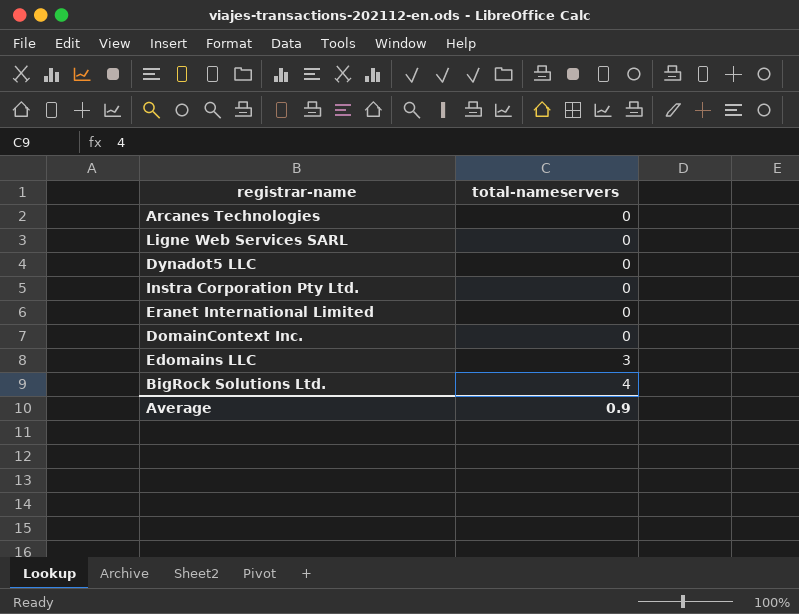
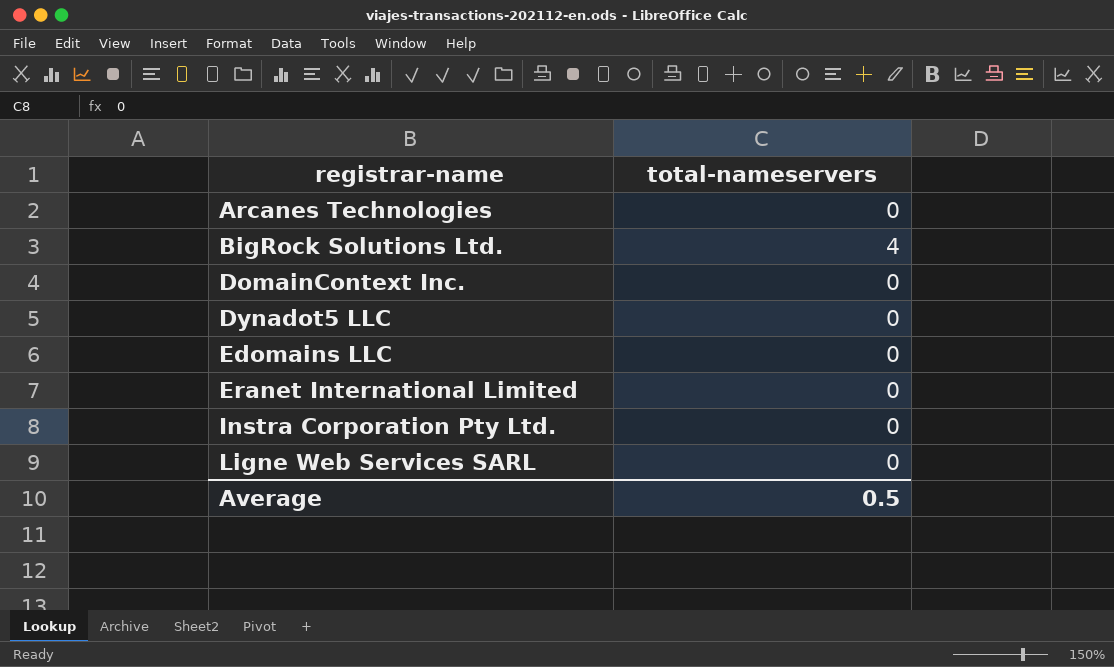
row order: total-nameservers ascending -> registrar-name ascending
Edomains LLC | total-nameservers: 3 -> 0
Average | total-nameservers: 0.9 -> 0.5

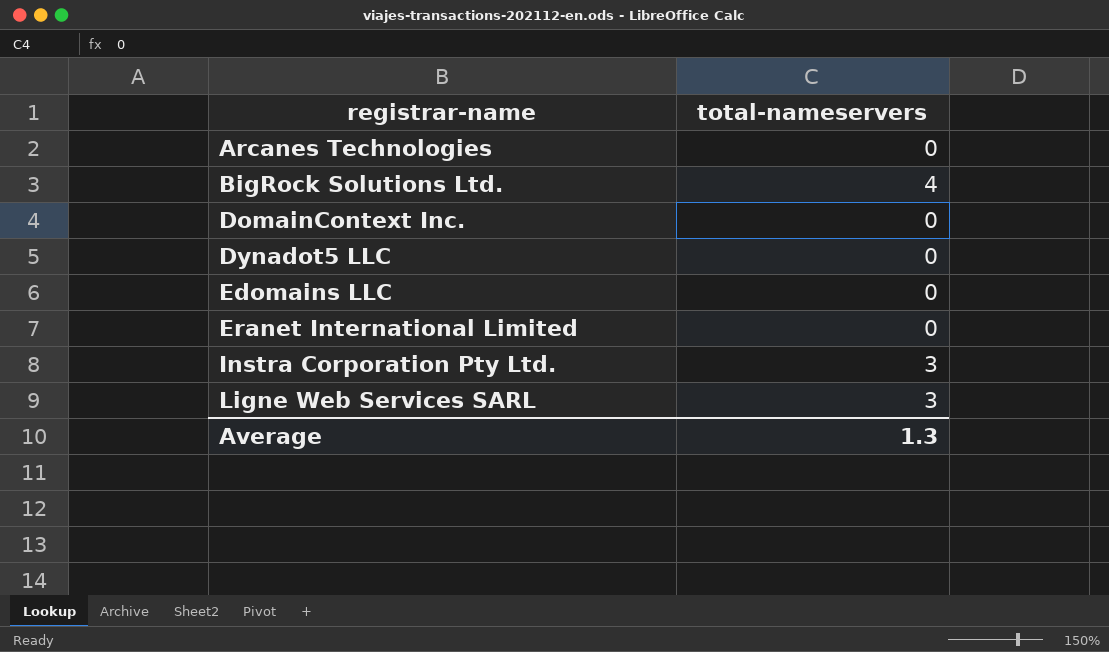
Instra Corporation Pty Ltd. | total-nameservers: 0 -> 3
Ligne Web Services SARL | total-nameservers: 0 -> 3
Average | total-nameservers: 0.5 -> 1.3

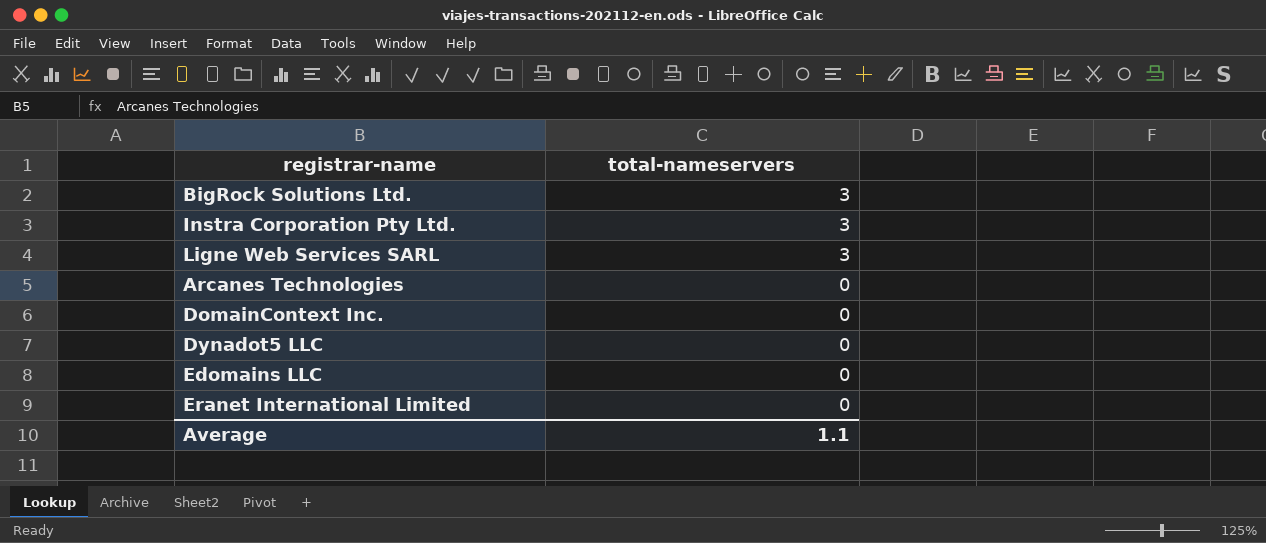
row order: registrar-name ascending -> total-nameservers descending
BigRock Solutions Ltd. | total-nameservers: 4 -> 3
Average | total-nameservers: 1.3 -> 1.1

